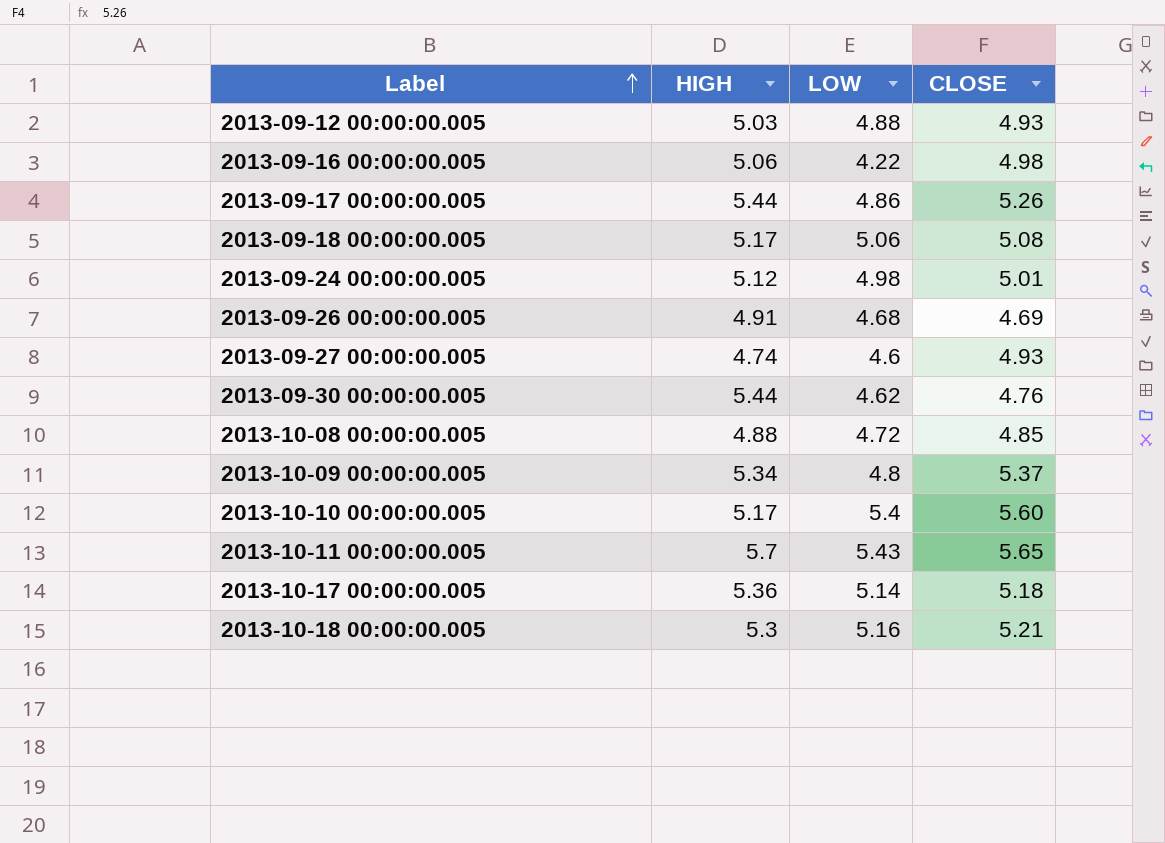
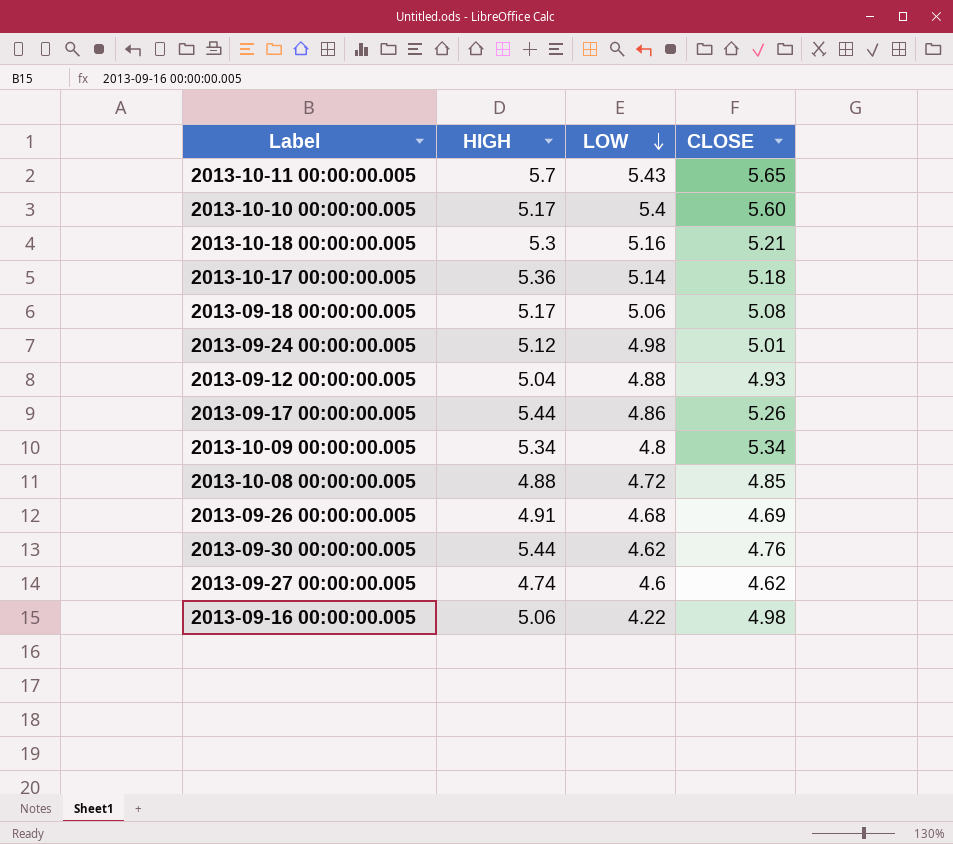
row order: Label ascending -> LOW descending
2013-09-12 00:00:00.005 | HIGH: 5.03 -> 5.04
2013-10-09 00:00:00.005 | CLOSE: 5.37 -> 5.34
2013-09-27 00:00:00.005 | CLOSE: 4.93 -> 4.62

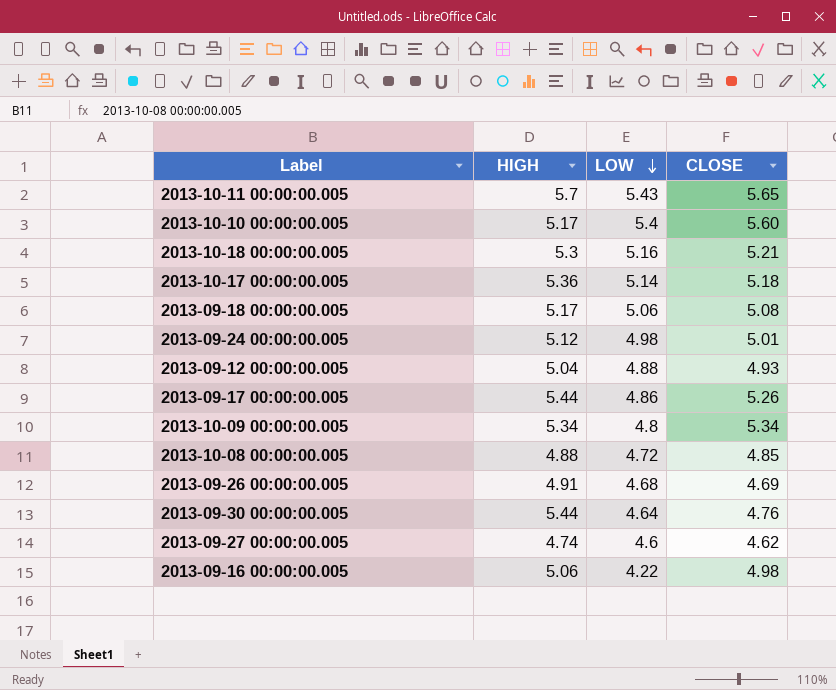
2013-09-30 00:00:00.005 | LOW: 4.62 -> 4.64

